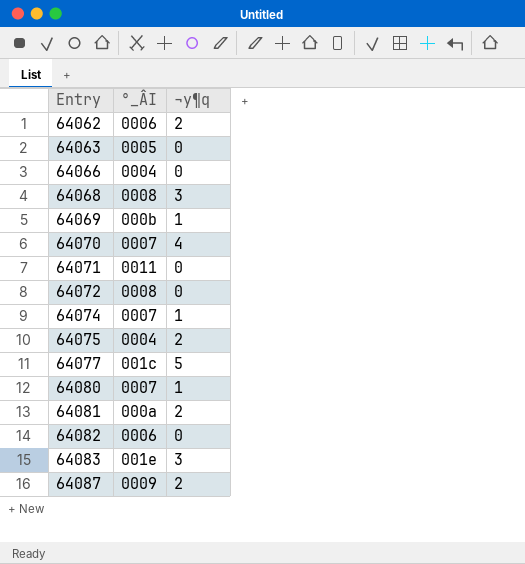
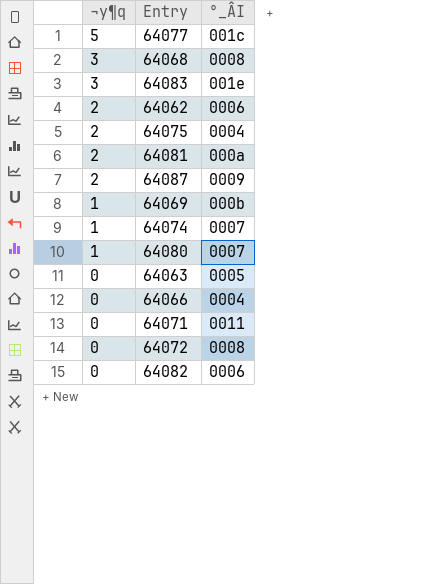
row order: Entry ascending -> ¬y¶q descending
column ¬y¶q | position: 3 -> 1
row 64070: 0007 | 4 -> none

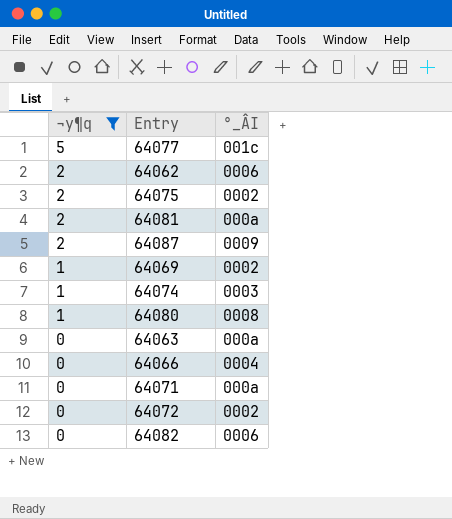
filter: none -> ¬y¶q != 3
64075 | °_ÂI: 0004 -> 0002
64069 | °_ÂI: 000b -> 0002
64074 | °_ÂI: 0007 -> 0003
64080 | °_ÂI: 0007 -> 0008
64063 | °_ÂI: 0005 -> 000a
64071 | °_ÂI: 0011 -> 000a
64072 | °_ÂI: 0008 -> 0002

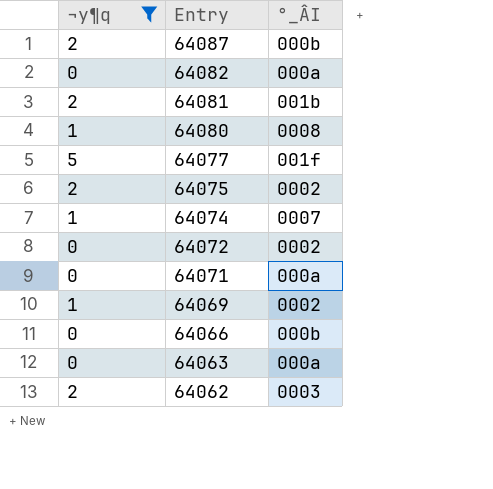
row order: ¬y¶q descending -> Entry descending
64087 | °_ÂI: 0009 -> 000b
64082 | °_ÂI: 0006 -> 000a
64081 | °_ÂI: 000a -> 001b
64077 | °_ÂI: 001c -> 001f
64074 | °_ÂI: 0003 -> 0007
64066 | °_ÂI: 0004 -> 000b
64062 | °_ÂI: 0006 -> 0003

